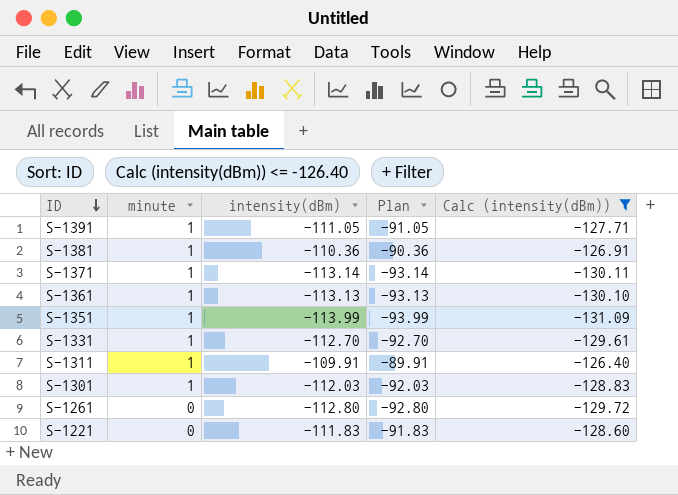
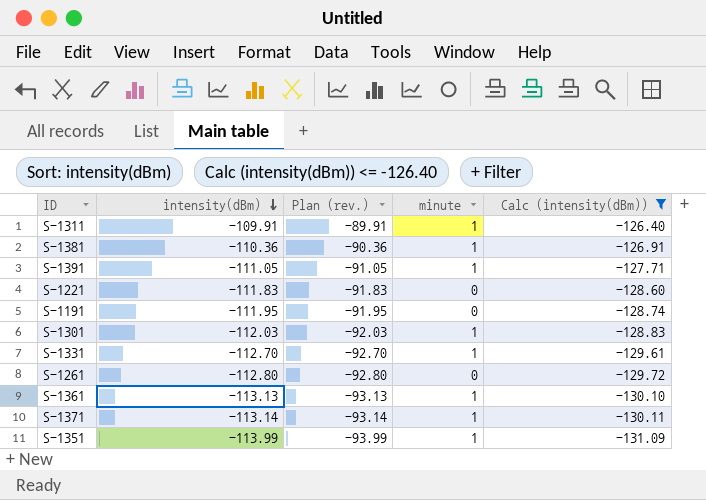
row order: ID descending -> intensity(dBm) descending
column name: Plan -> Plan (rev.)
column minute | position: 2 -> 4
row S-1191: none -> -111.95 | -91.95 | 0 | -128.74

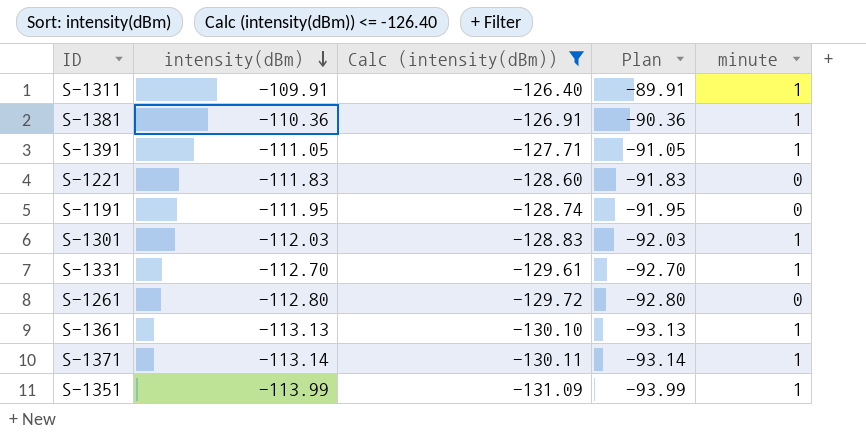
column Calc (intensity(dBm)) | position: 5 -> 3
column name: Plan (rev.) -> Plan

